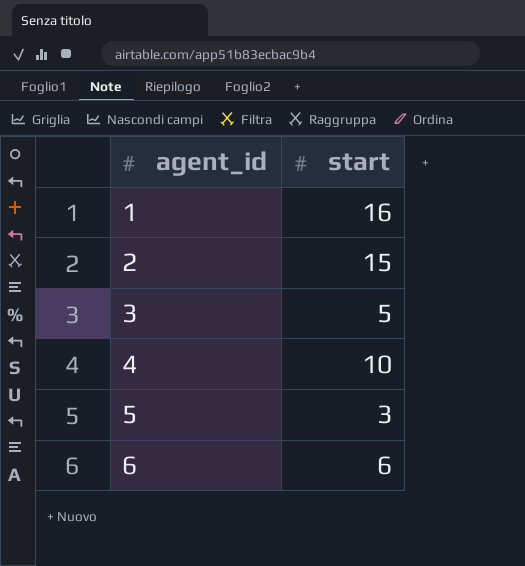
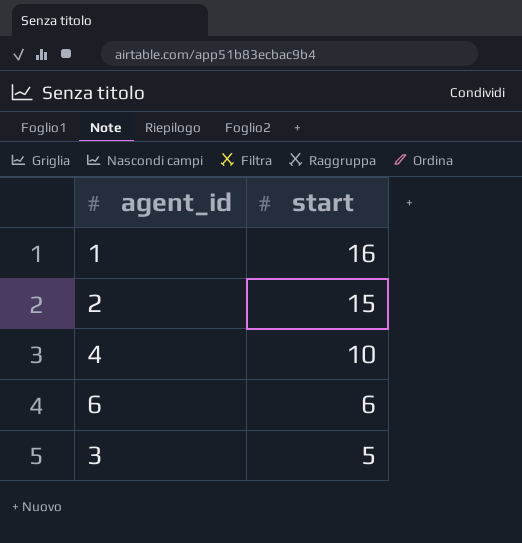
row order: agent_id ascending -> start descending
row 5: 3 -> none

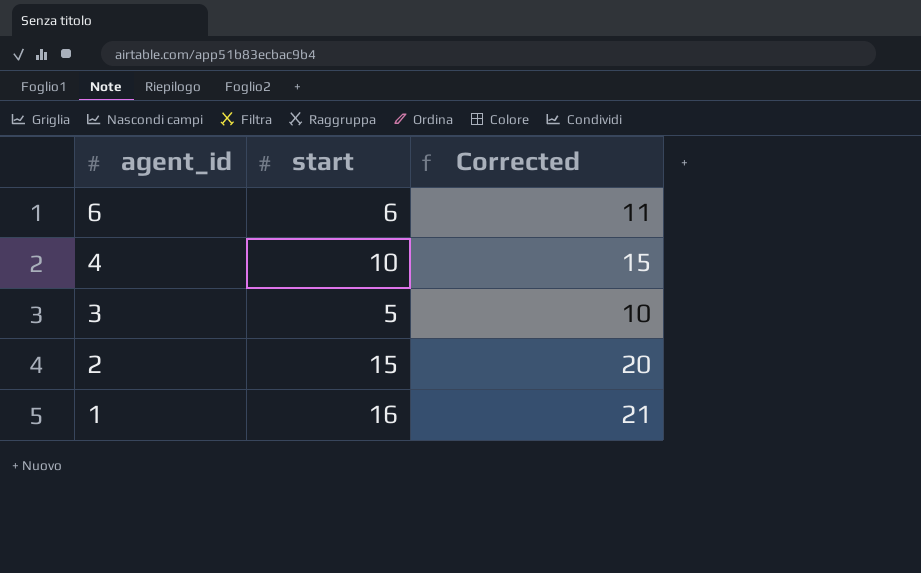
row order: start descending -> agent_id descending
column Corrected | formula: none -> [start] + 5

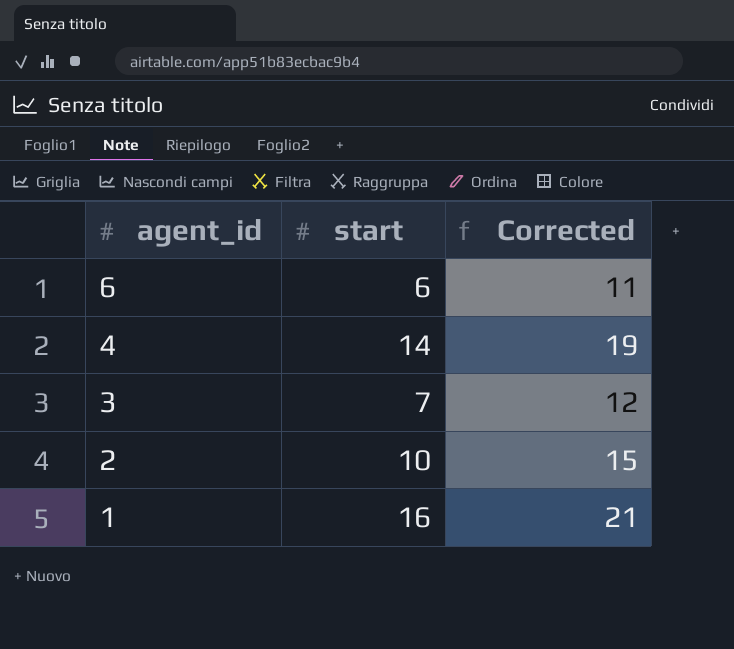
4 | start: 10 -> 14
4 | Corrected: 15 -> 19
3 | start: 5 -> 7
3 | Corrected: 10 -> 12
2 | start: 15 -> 10
2 | Corrected: 20 -> 15

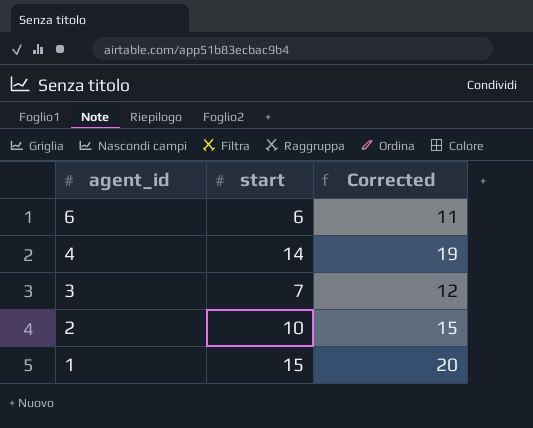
1 | start: 16 -> 15
1 | Corrected: 21 -> 20

